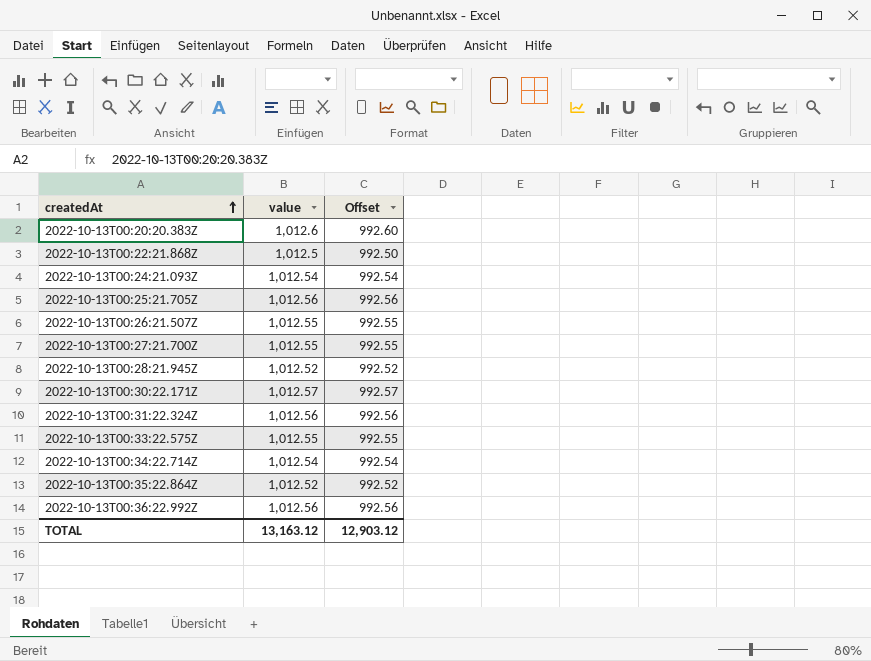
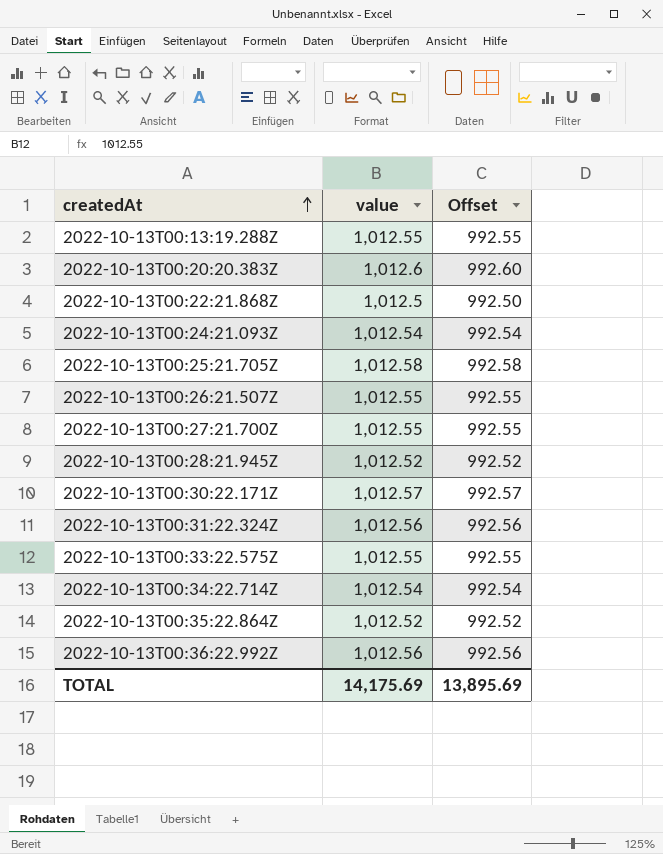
row 2022-10-13T00:13:19.288Z: none -> 1,012.55 | 992.55
2022-10-13T00:25:21.705Z | value: 1,012.56 -> 1,012.58
2022-10-13T00:25:21.705Z | Offset: 992.56 -> 992.58
TOTAL | value: 13,163.12 -> 14,175.69
TOTAL | Offset: 12,903.12 -> 13,895.69

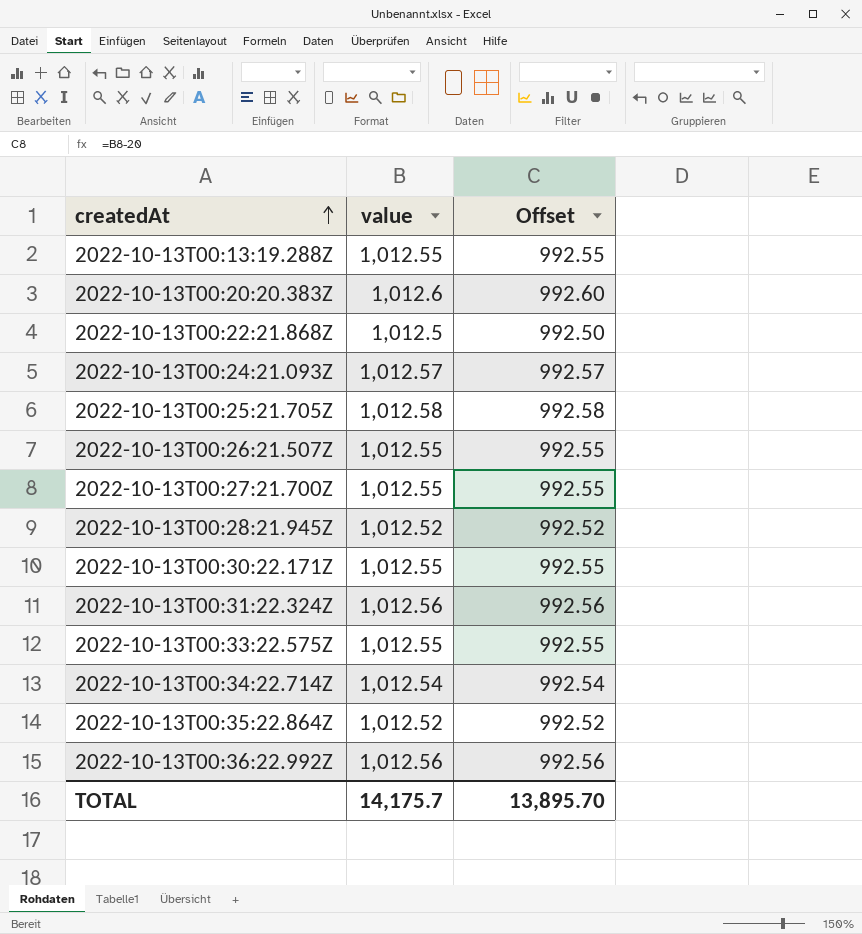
2022-10-13T00:24:21.093Z | value: 1,012.54 -> 1,012.57
2022-10-13T00:24:21.093Z | Offset: 992.54 -> 992.57
2022-10-13T00:30:22.171Z | value: 1,012.57 -> 1,012.55
2022-10-13T00:30:22.171Z | Offset: 992.57 -> 992.55
TOTAL | value: 14,175.69 -> 14,175.7
TOTAL | Offset: 13,895.69 -> 13,895.70

